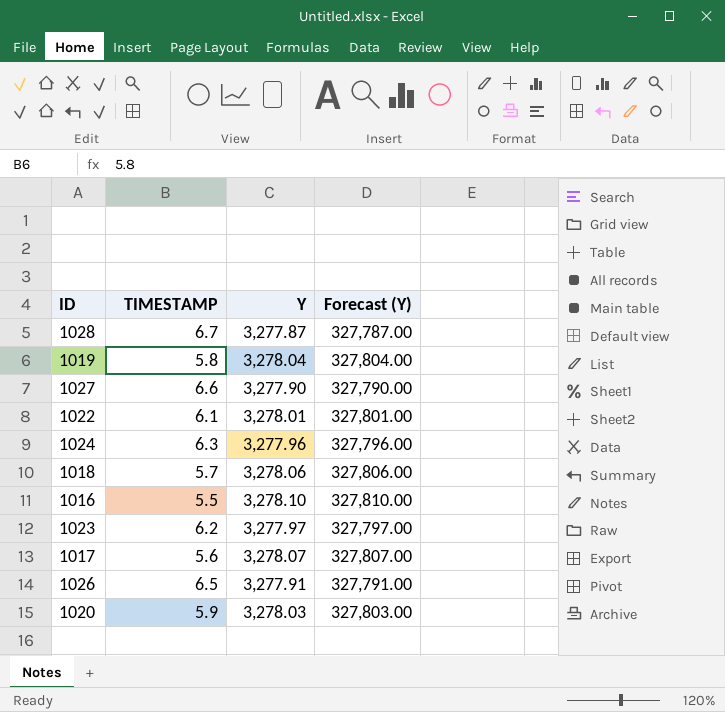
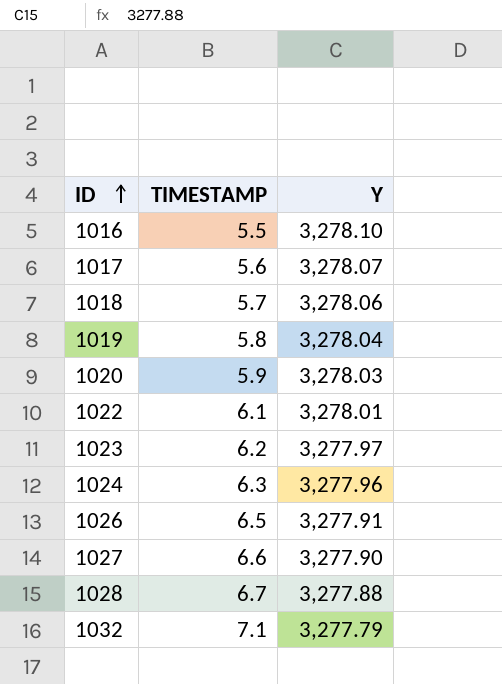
row order: none -> ID ascending
column Forecast (Y) | formula: [Y] * 100 -> none
1028 | Y: 3,277.87 -> 3,277.88
row 1032: none -> 7.1 | 3,277.79

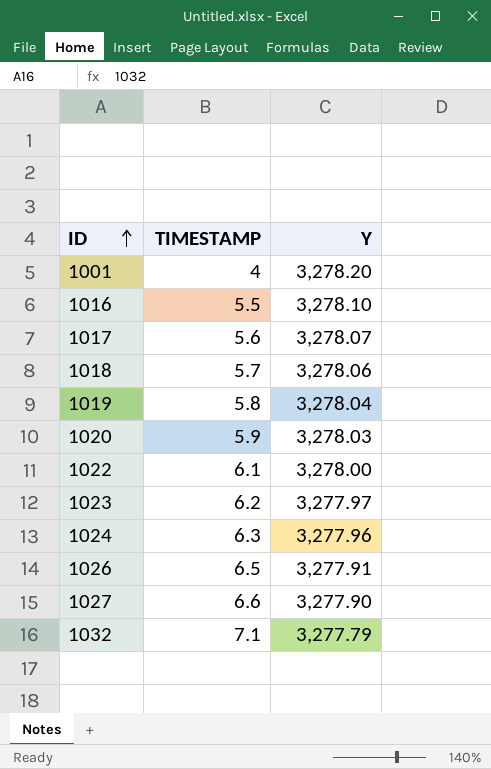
row 1028: 6.7 | 3,277.88 -> none
row 1001: none -> 4 | 3,278.20
1022 | Y: 3,278.01 -> 3,278.00

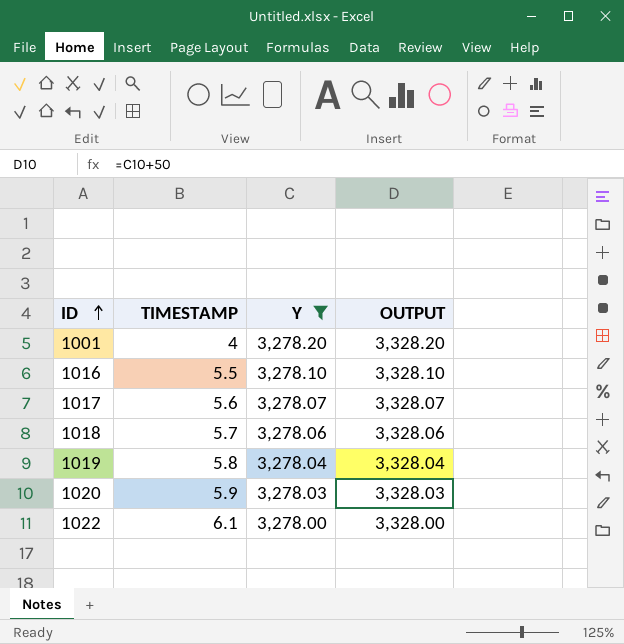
filter: none -> Y >= 3,278.00
column OUTPUT | formula: none -> [Y] + 50

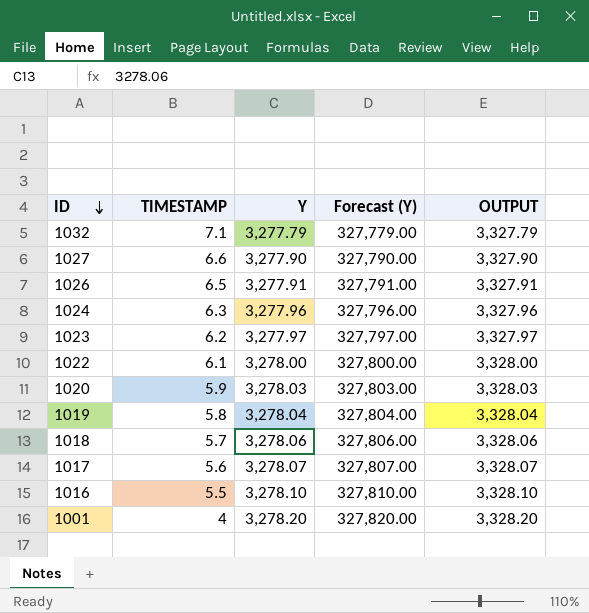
filter: Y >= 3,278.00 -> none
row order: ID ascending -> ID descending
column Forecast (Y) | formula: none -> [Y] * 100

